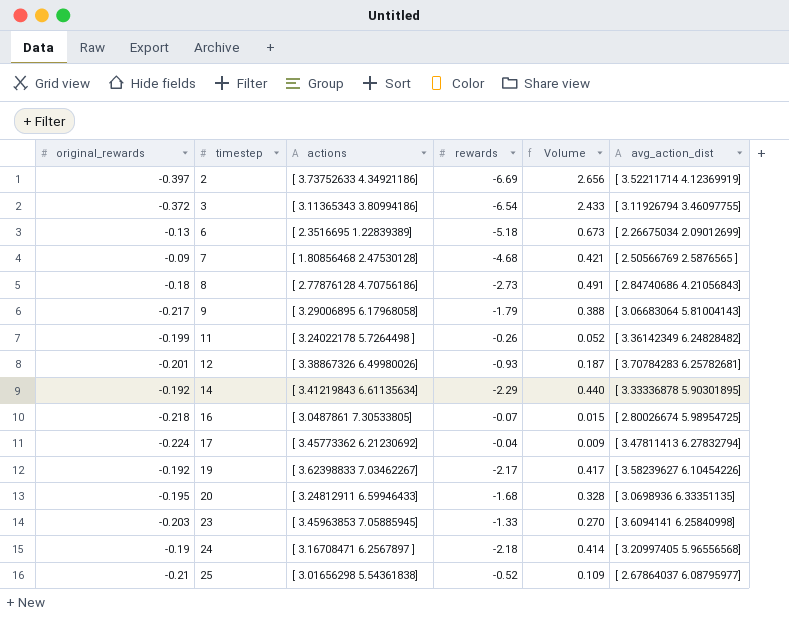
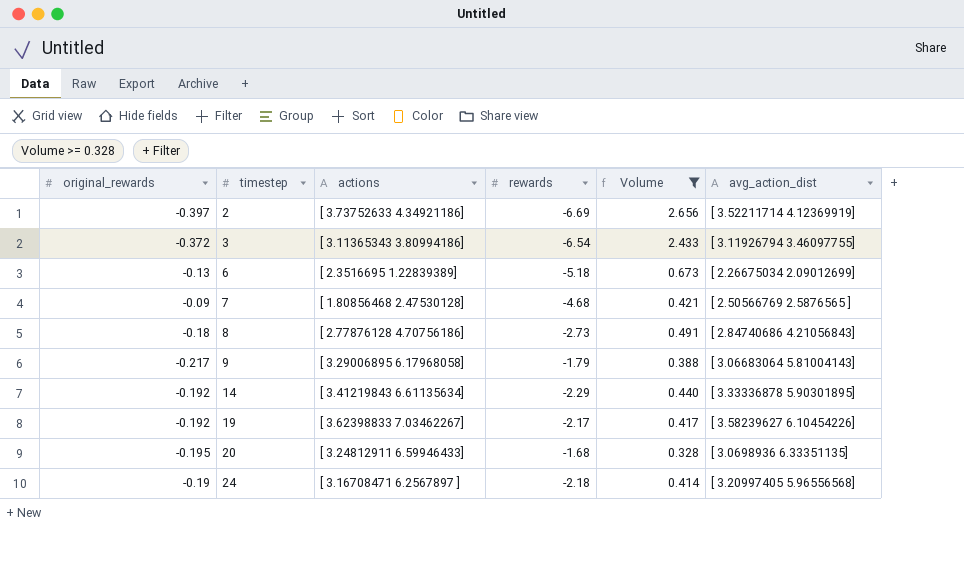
filter: none -> Volume >= 0.328

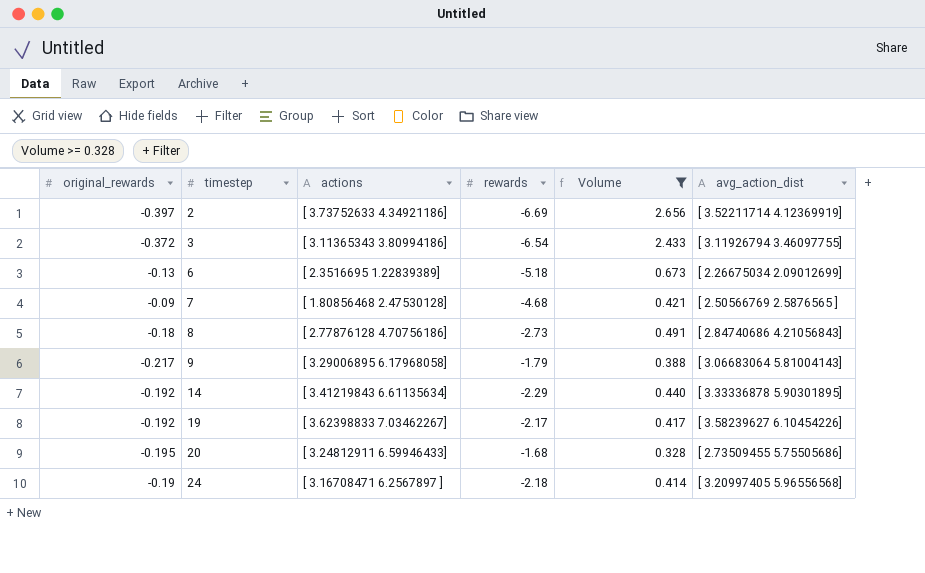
20 | avg_action_dist: [ 3.0698936 6.33351135] -> [ 2.73509455 5.75505686]

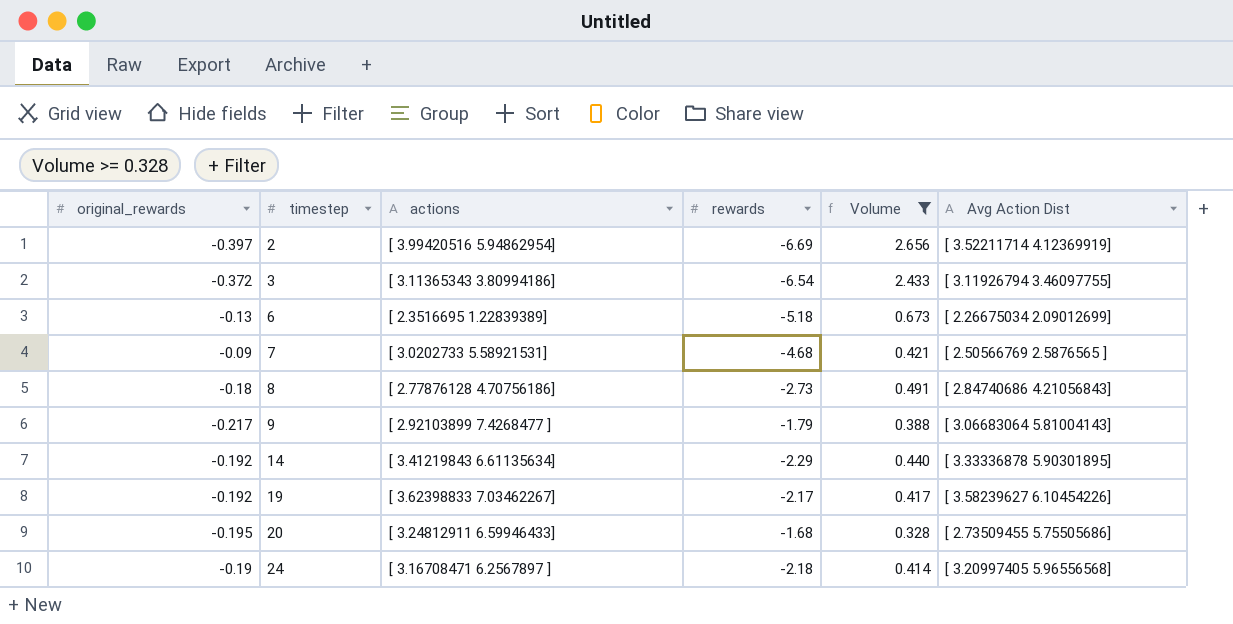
column name: avg_action_dist -> Avg Action Dist
2 | actions: [ 3.73752633 4.34921186] -> [ 3.99420516 5.94862954]
7 | actions: [ 1.80856468 2.47530128] -> [ 3.0202733 5.58921531]
9 | actions: [ 3.29006895 6.17968058] -> [ 2.92103899 7.4268477 ]

